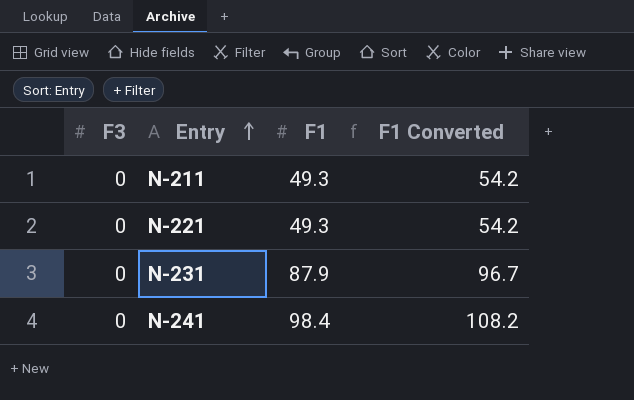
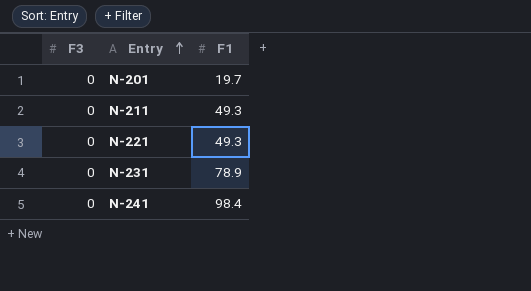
column F1 Converted | formula: [F1] * 1.1 -> none
row N-201: none -> 0 | 19.7
N-231 | F1: 87.9 -> 78.9

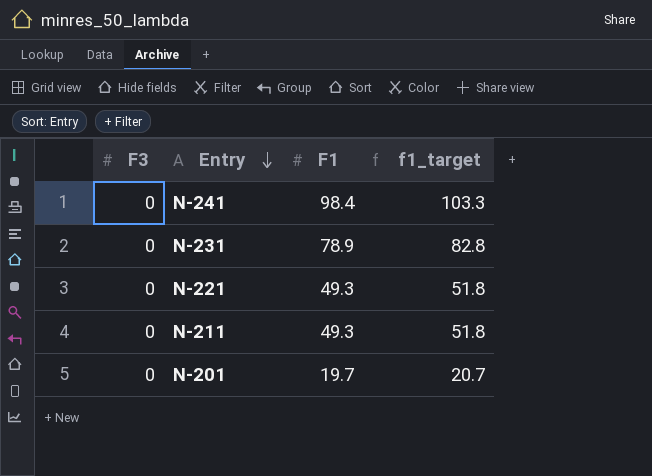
row order: Entry ascending -> Entry descending
column f1_target | formula: none -> [F1] * 1.05

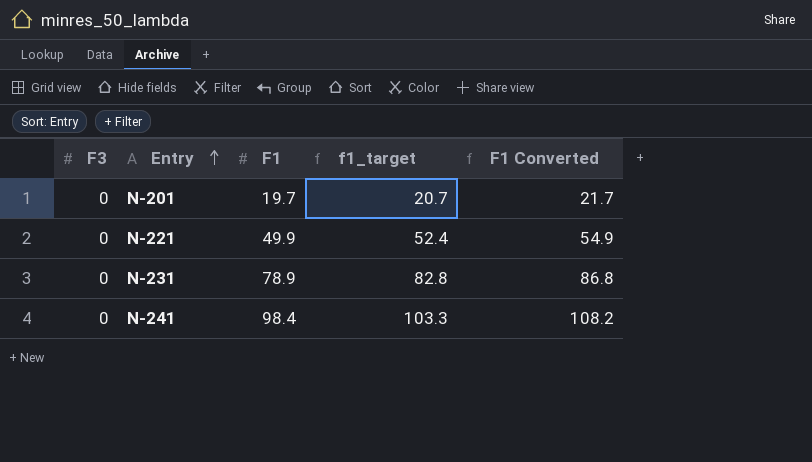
row order: Entry descending -> Entry ascending
column F1 Converted | formula: none -> [F1] * 1.1
row N-211: 0 | 49.3 | 51.8 -> none
N-221 | F1: 49.3 -> 49.9
N-221 | f1_target: 51.8 -> 52.4

